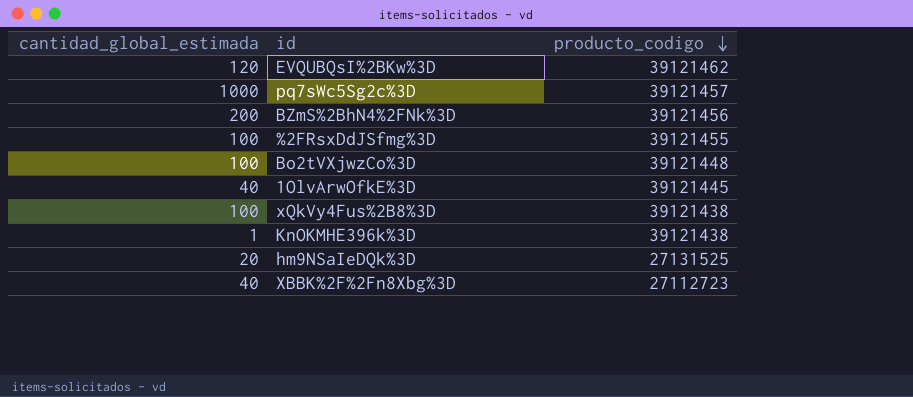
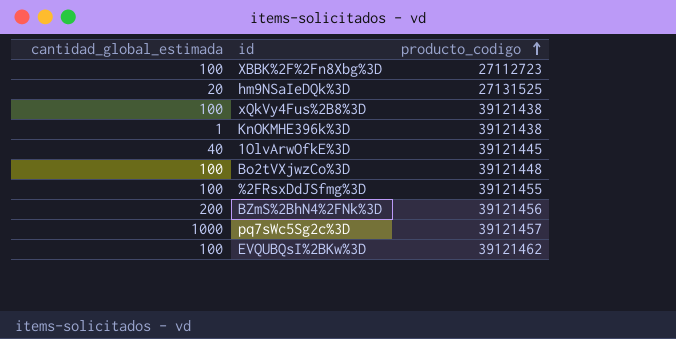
row order: producto_codigo descending -> producto_codigo ascending
XBBK%2F%2Fn8Xbg%3D | cantidad_global_estimada: 40 -> 100
EVQUBQsI%2BKw%3D | cantidad_global_estimada: 120 -> 100

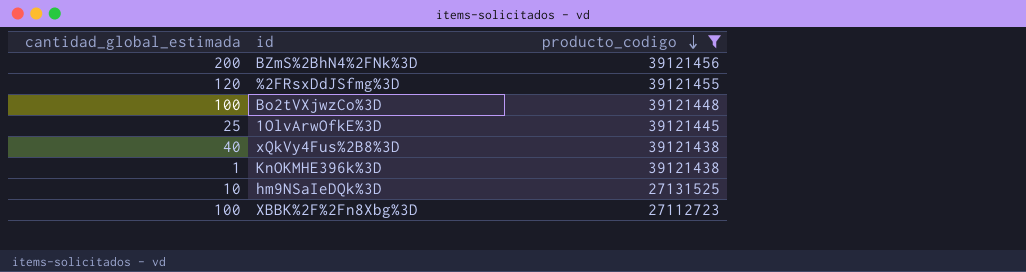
filter: none -> producto_codigo <= 39121456
row order: producto_codigo ascending -> producto_codigo descending
%2FRsxDdJSfmg%3D | cantidad_global_estimada: 100 -> 120
1OlvArwOfkE%3D | cantidad_global_estimada: 40 -> 25
xQkVy4Fus%2B8%3D | cantidad_global_estimada: 100 -> 40
hm9NSaIeDQk%3D | cantidad_global_estimada: 20 -> 10

